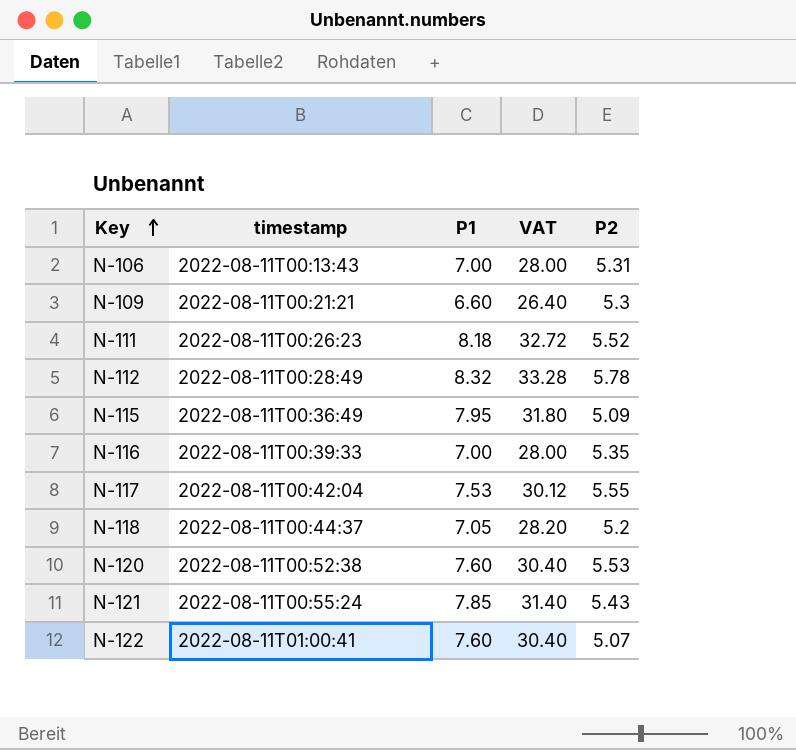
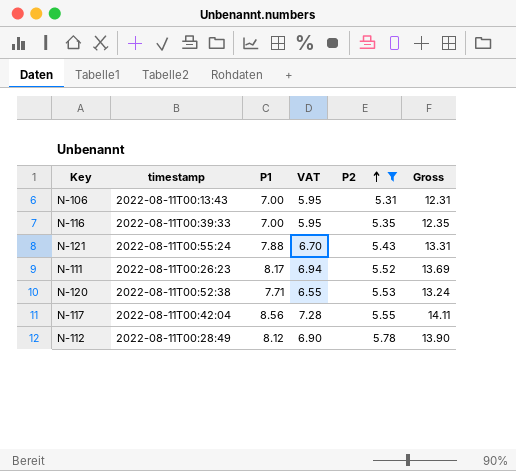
filter: none -> P2 >= 5.31
row order: Key ascending -> P2 ascending
column VAT | formula: [P1] * 4 -> [P1] * 0.85
column Gross | formula: none -> [P1] + [P2]
N-121 | P1: 7.85 -> 7.88
N-111 | P1: 8.18 -> 8.17
N-120 | P1: 7.60 -> 7.71
N-117 | P1: 7.53 -> 8.56
N-112 | P1: 8.32 -> 8.12

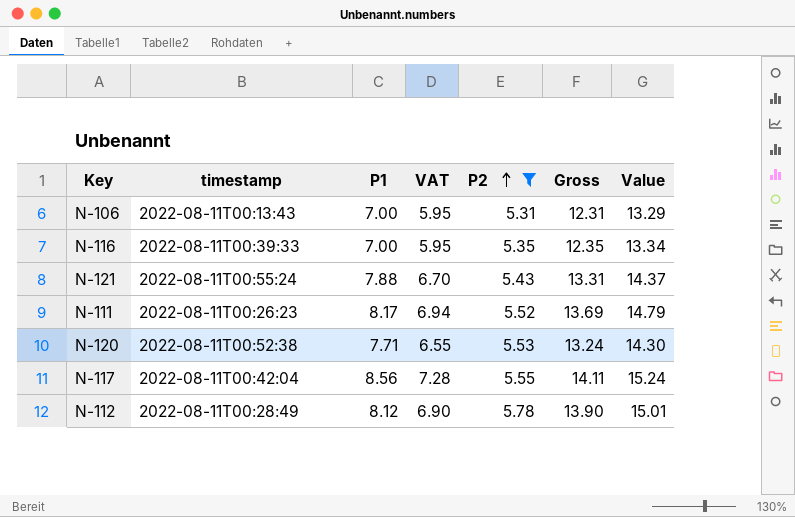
column Value | formula: none -> [Gross] * 1.08

